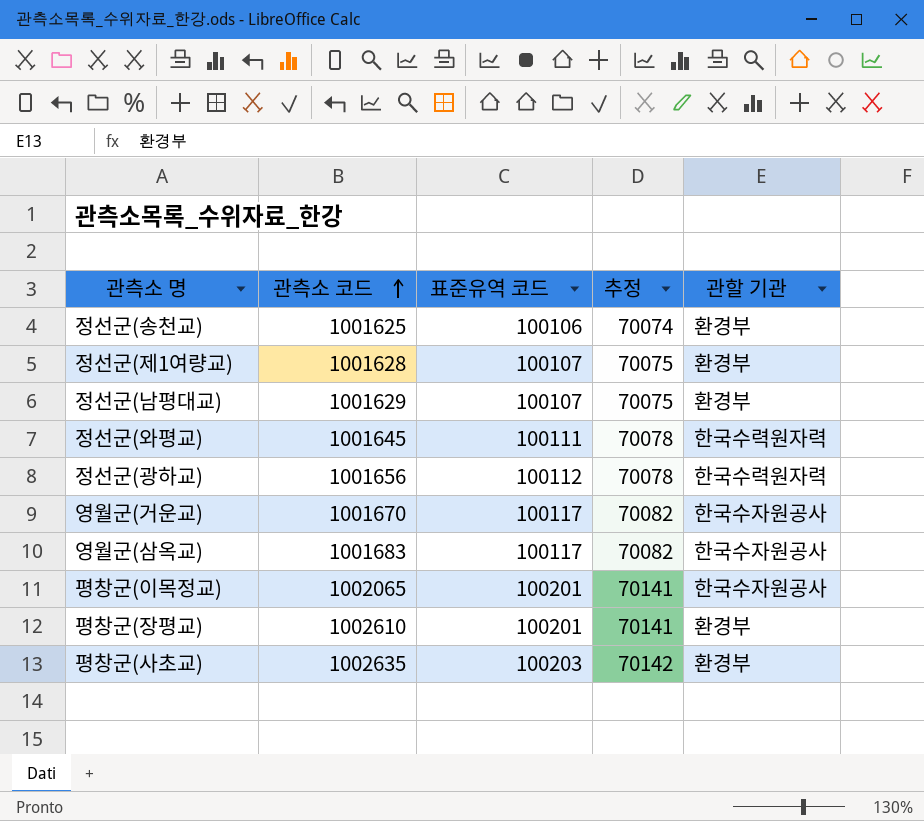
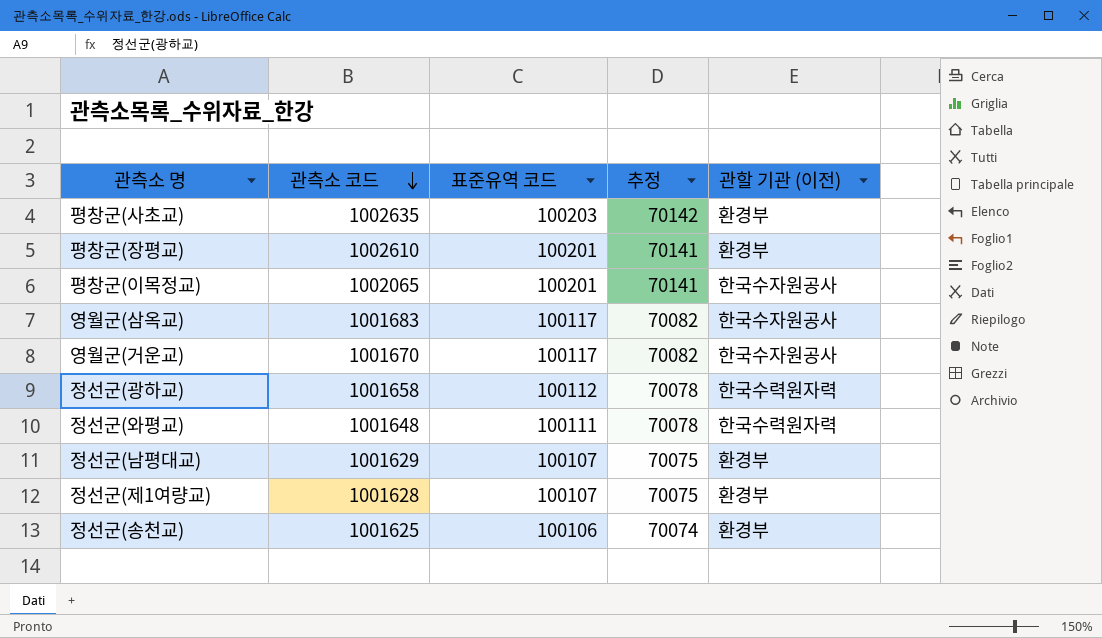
row order: 관측소 코드 ascending -> 관측소 코드 descending
column name: 관할 기관 -> 관할 기관 (이전)
정선군(광하교) | 관측소 코드: 1001656 -> 1001658
정선군(와평교) | 관측소 코드: 1001645 -> 1001648

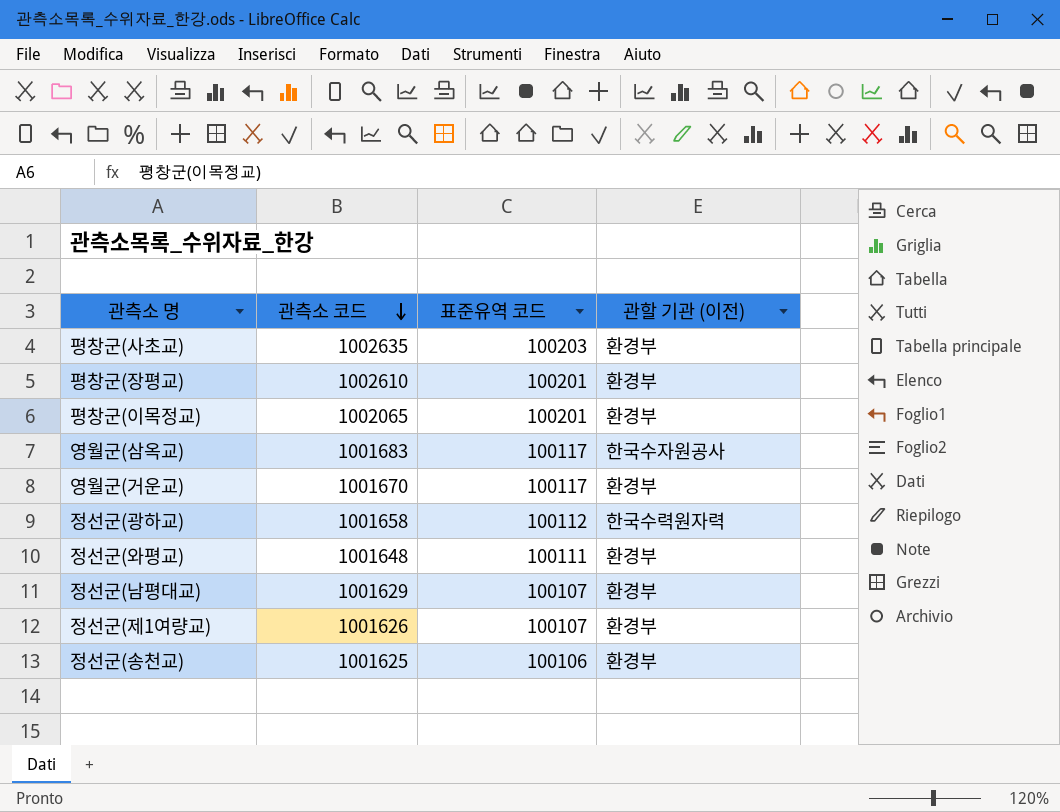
column 추정 | formula: [표준유역 코드] * 0.7 -> none
평창군(이목정교) | 관할 기관 (이전): 한국수자원공사 -> 환경부
영월군(거운교) | 관할 기관 (이전): 한국수자원공사 -> 환경부
정선군(와평교) | 관할 기관 (이전): 한국수력원자력 -> 환경부
정선군(제1여량교) | 관측소 코드: 1001628 -> 1001626

